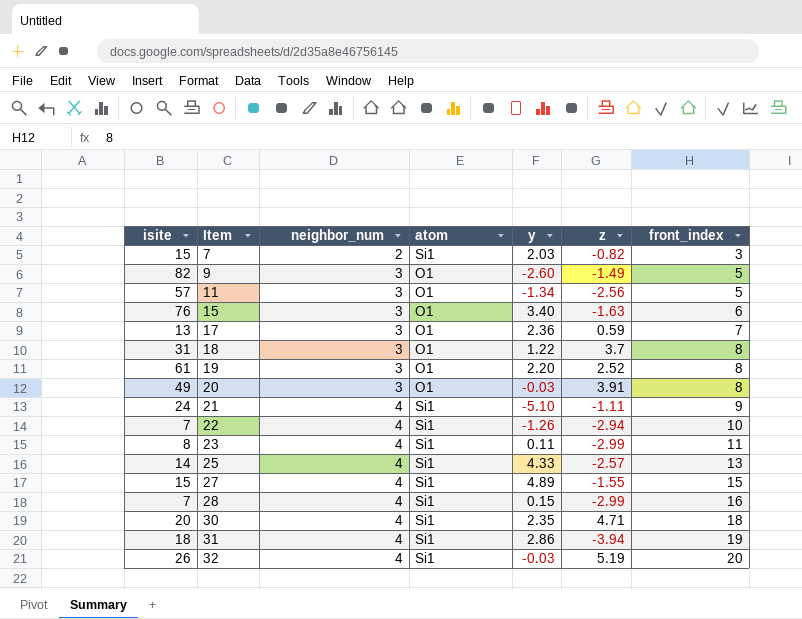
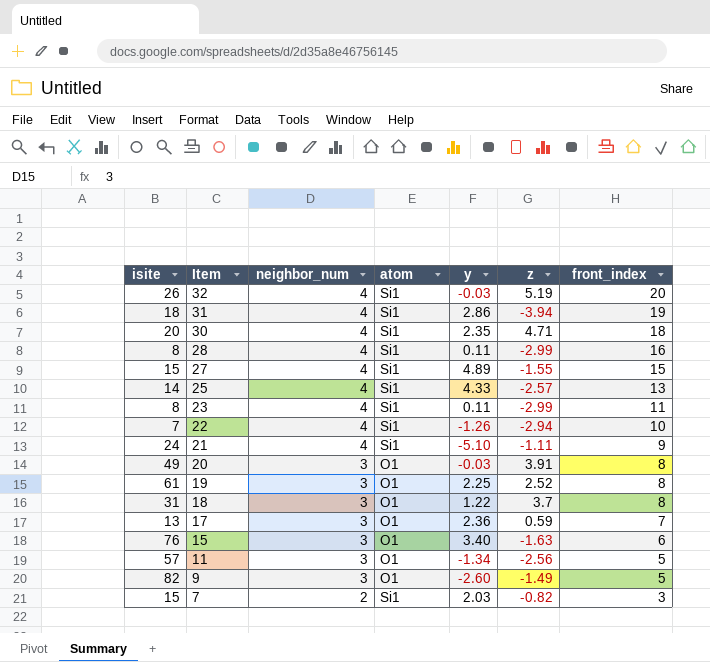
row order: Item ascending -> Item descending
28 | isite: 7 -> 8
28 | y: 0.15 -> 0.11
19 | y: 2.20 -> 2.25

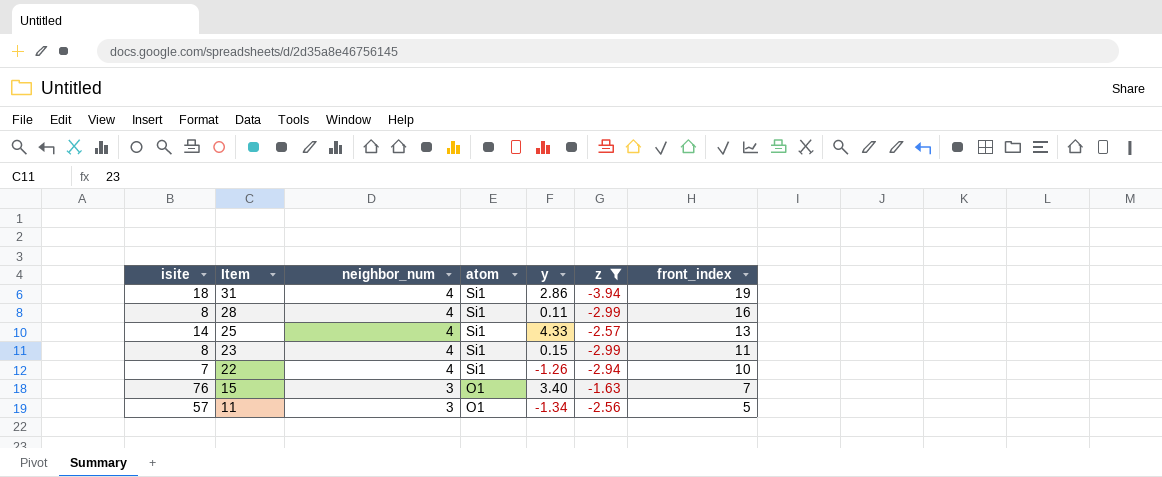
filter: none -> z <= -1.63
23 | y: 0.11 -> 0.15
15 | front_index: 6 -> 7

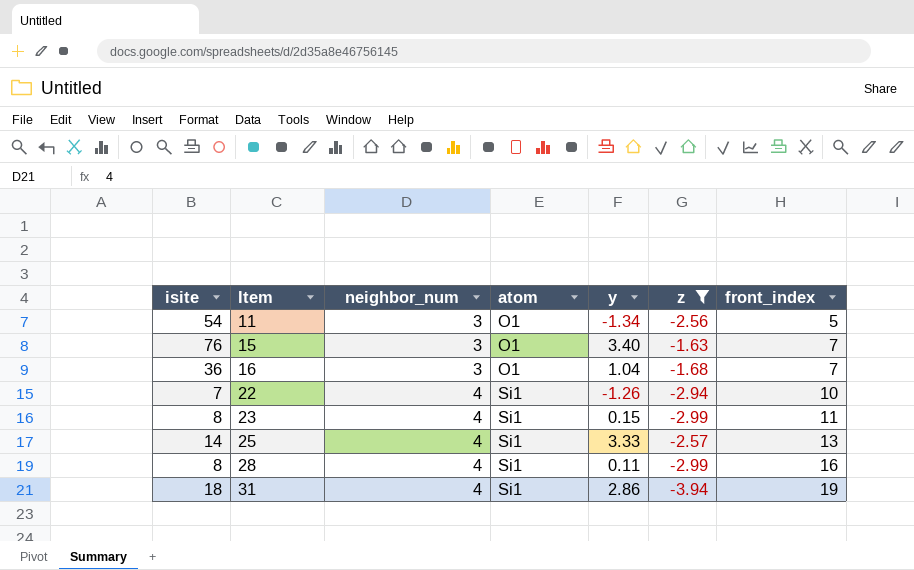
row order: Item descending -> Item ascending
11 | isite: 57 -> 54
row 16: none -> 36 | 3 | O1 | 1.04 | -1.68 | 7
25 | y: 4.33 -> 3.33

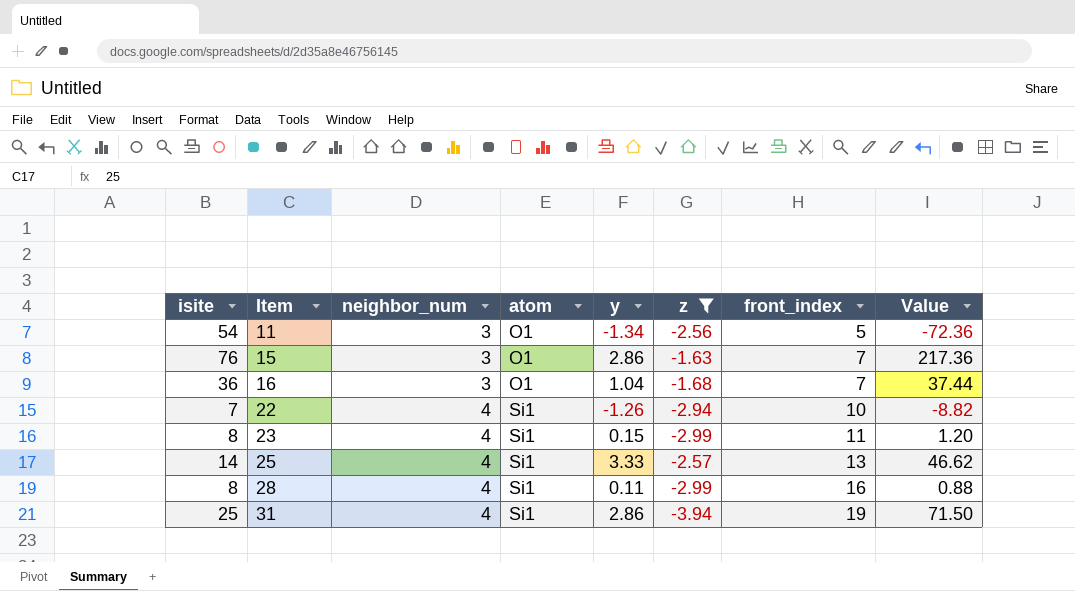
column Value | formula: none -> [isite] * [y]
15 | y: 3.40 -> 2.86
31 | isite: 18 -> 25

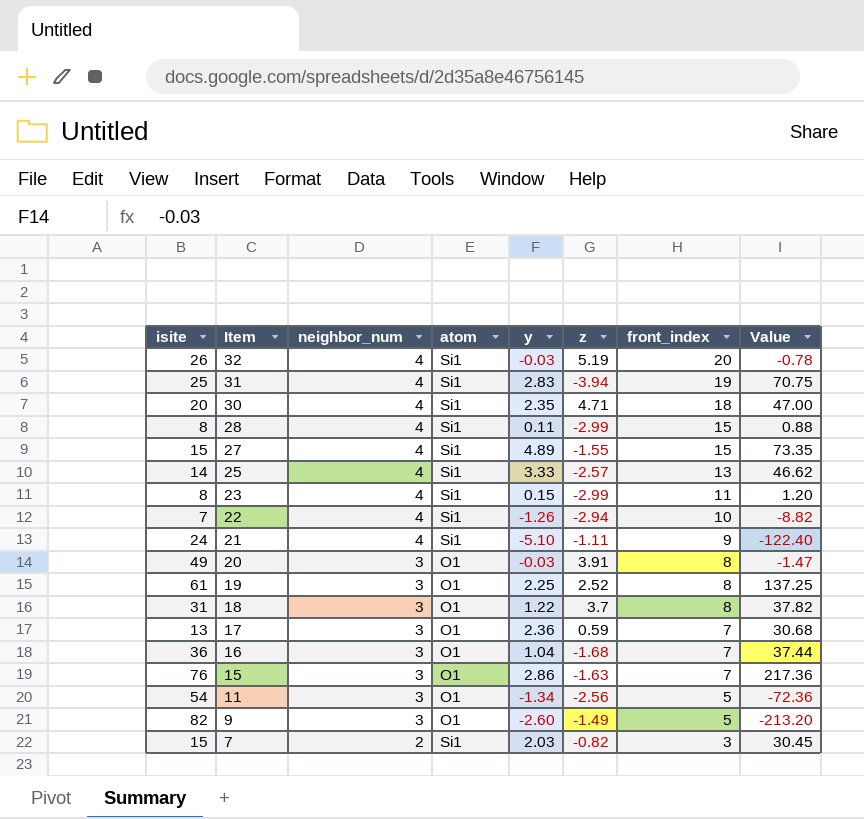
filter: z <= -1.63 -> none
row order: Item ascending -> Item descending
31 | y: 2.86 -> 2.83
31 | Value: 71.50 -> 70.75
28 | front_index: 16 -> 15

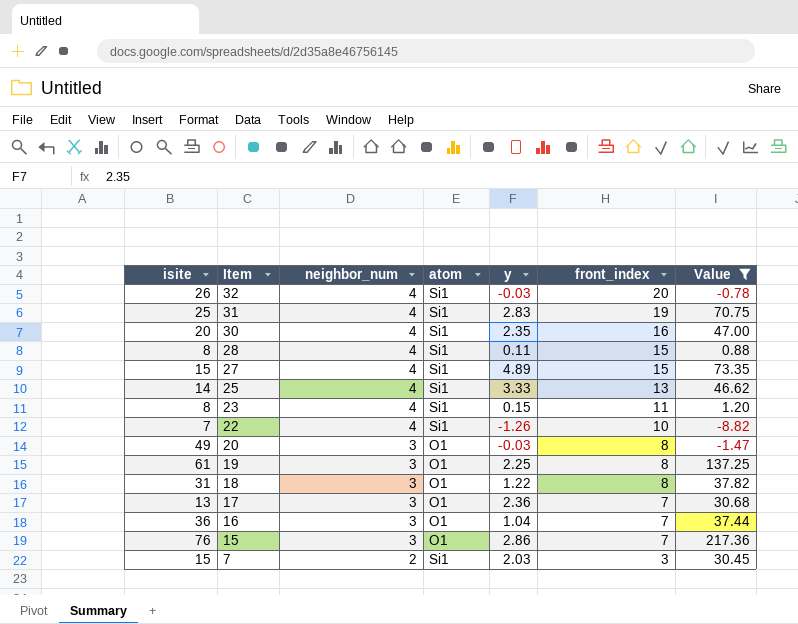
filter: none -> Value >= -8.82
column z | position: 6 -> none
30 | front_index: 18 -> 16

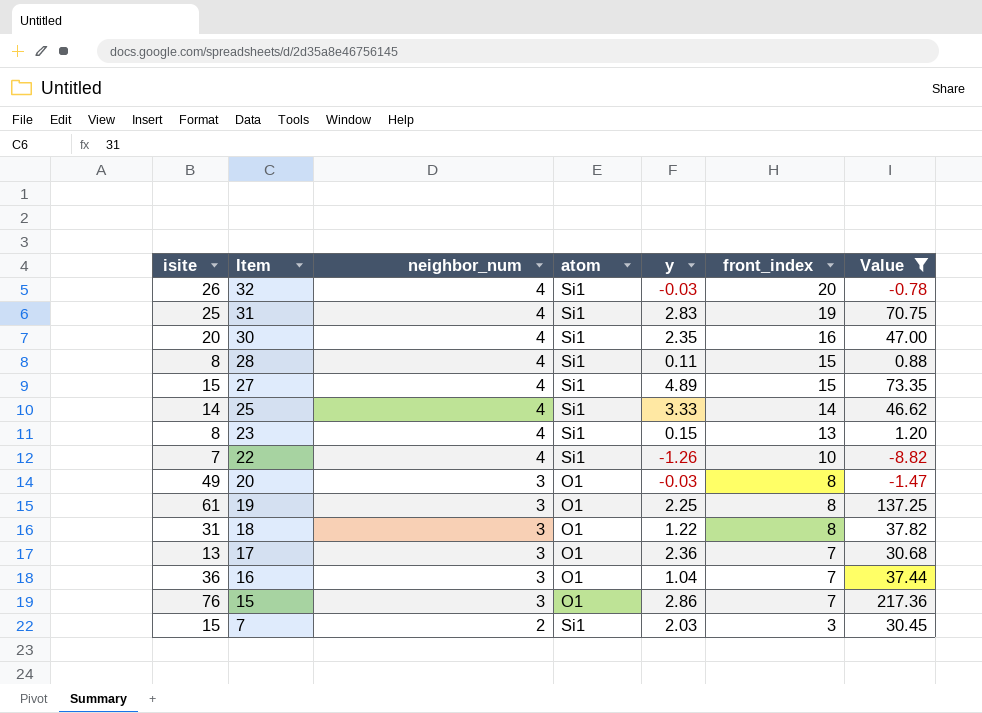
25 | front_index: 13 -> 14
23 | front_index: 11 -> 13

